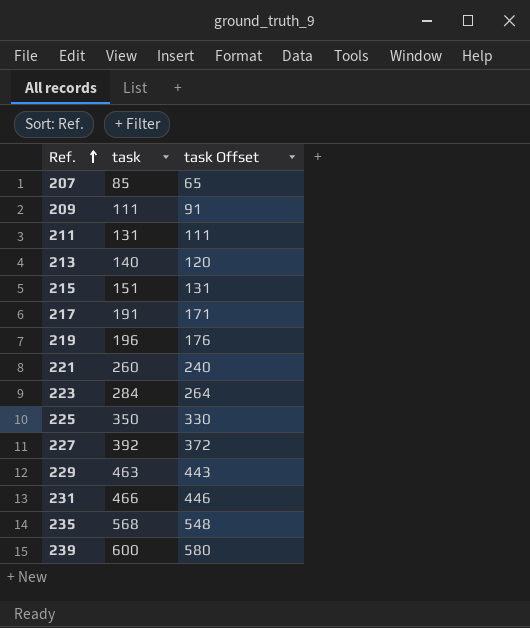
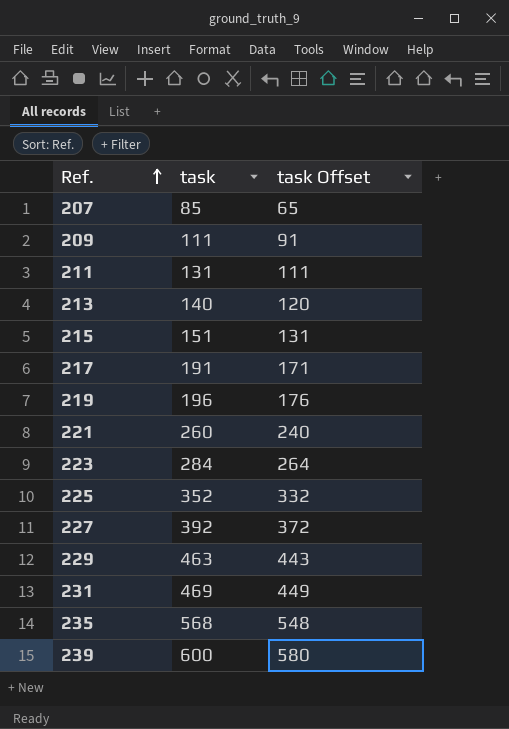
225 | task: 350 -> 352
225 | task Offset: 330 -> 332
231 | task: 466 -> 469
231 | task Offset: 446 -> 449

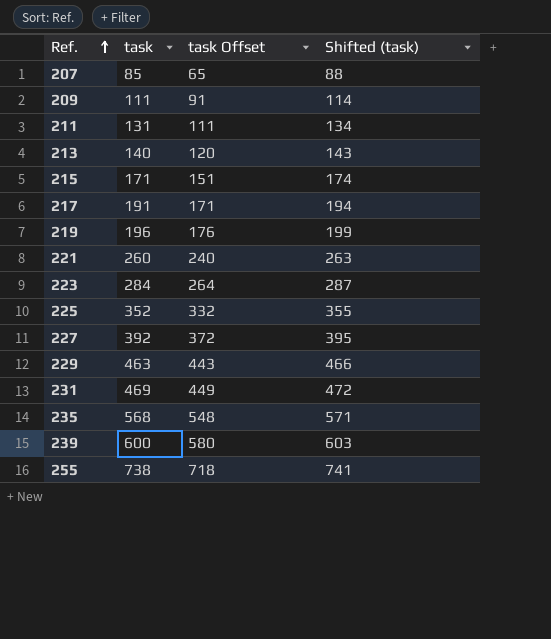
column Shifted (task) | formula: none -> [task] + 3
215 | task: 151 -> 171
215 | task Offset: 131 -> 151
row 255: none -> 738 | 718 | 741

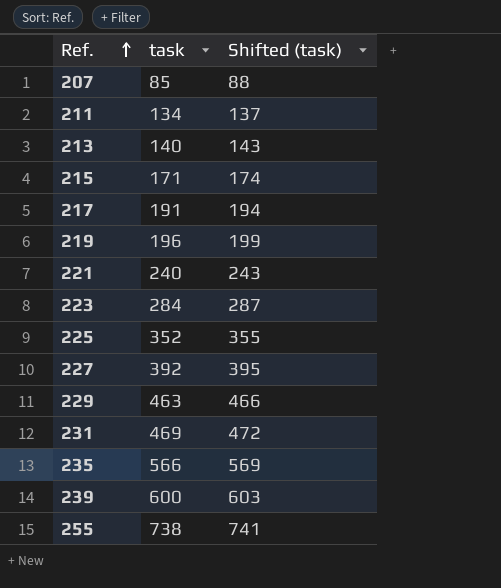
column task Offset | formula: [task] - 20 -> none
row 209: 111 | 91 | 114 -> none
211 | task: 131 -> 134
211 | Shifted (task): 134 -> 137
221 | task: 260 -> 240
221 | Shifted (task): 263 -> 243
235 | task: 568 -> 566
235 | Shifted (task): 571 -> 569

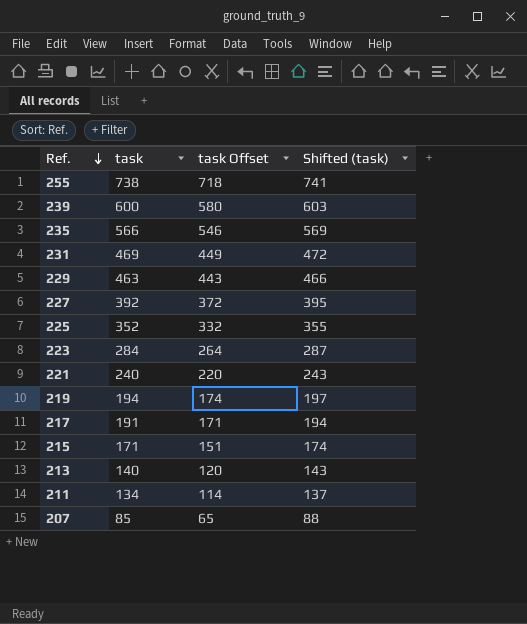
row order: Ref. ascending -> Ref. descending
column task Offset | formula: none -> [task] - 20
219 | task: 196 -> 194
219 | Shifted (task): 199 -> 197

